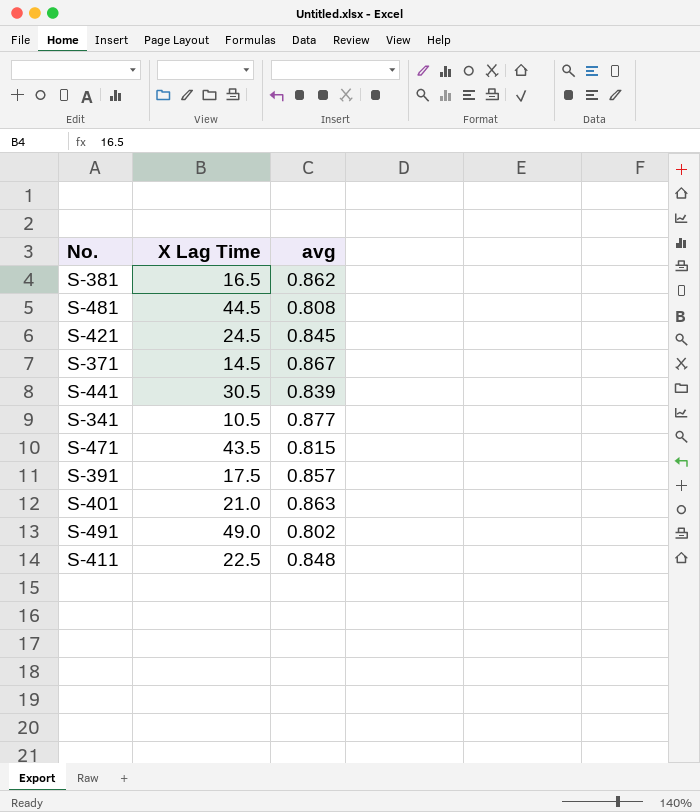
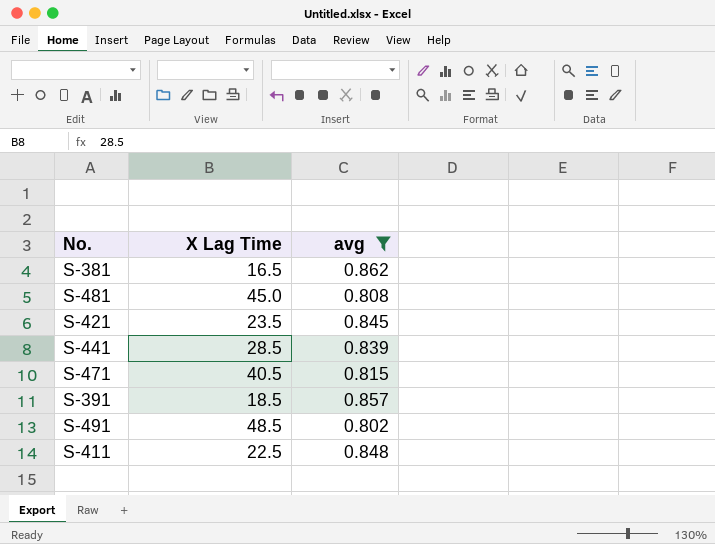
filter: none -> avg <= 0.862
S-481 | X Lag Time: 44.5 -> 45.0
S-421 | X Lag Time: 24.5 -> 23.5
S-441 | X Lag Time: 30.5 -> 28.5
S-471 | X Lag Time: 43.5 -> 40.5
S-391 | X Lag Time: 17.5 -> 18.5
S-491 | X Lag Time: 49.0 -> 48.5

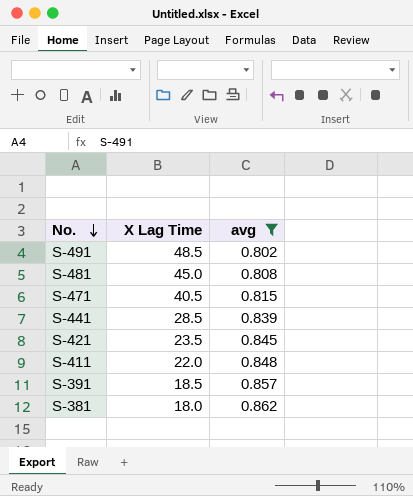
row order: none -> No. descending
S-411 | X Lag Time: 22.5 -> 22.0
S-381 | X Lag Time: 16.5 -> 18.0

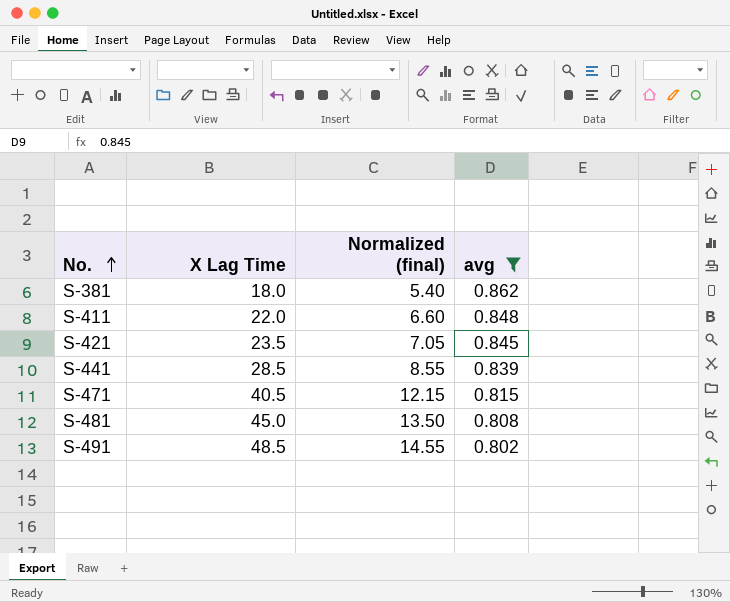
row order: No. descending -> No. ascending
column Normalized (final) | formula: none -> [X Lag Time] * 0.3
row S-391: 18.5 | 0.857 -> none

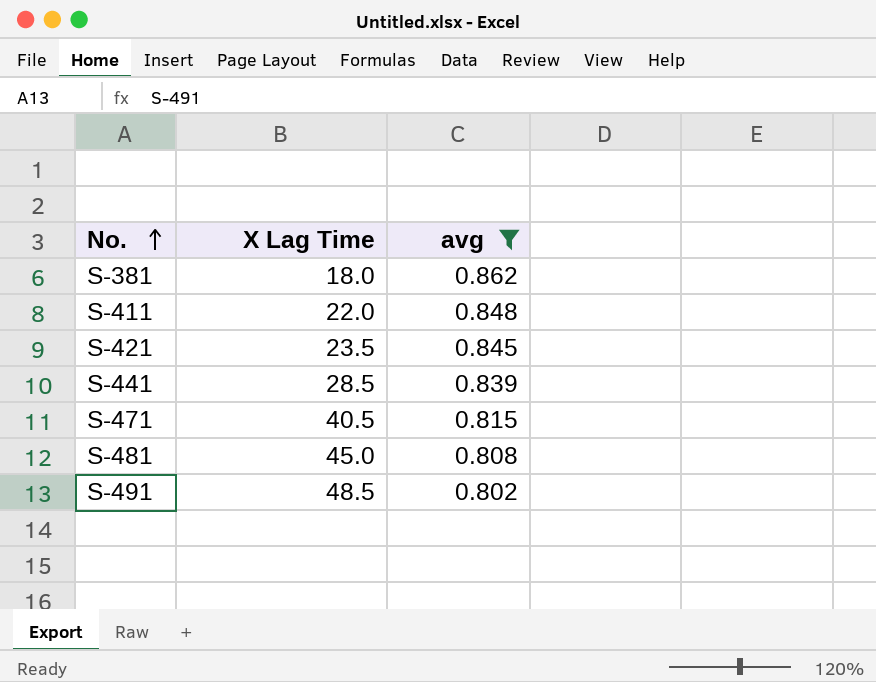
column Normalized (final) | formula: [X Lag Time] * 0.3 -> none

